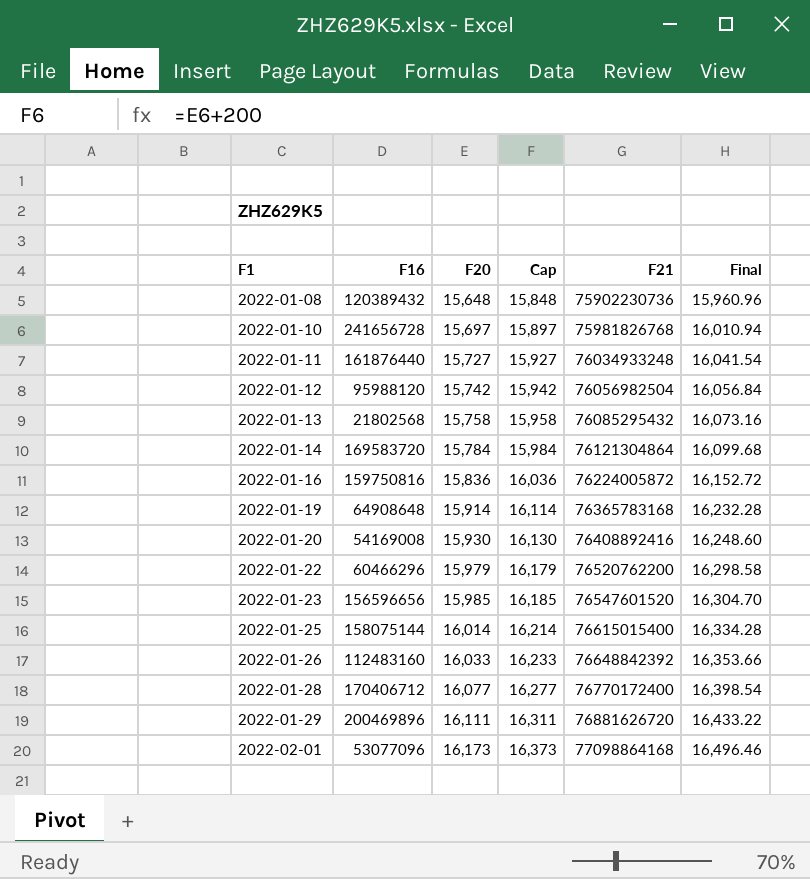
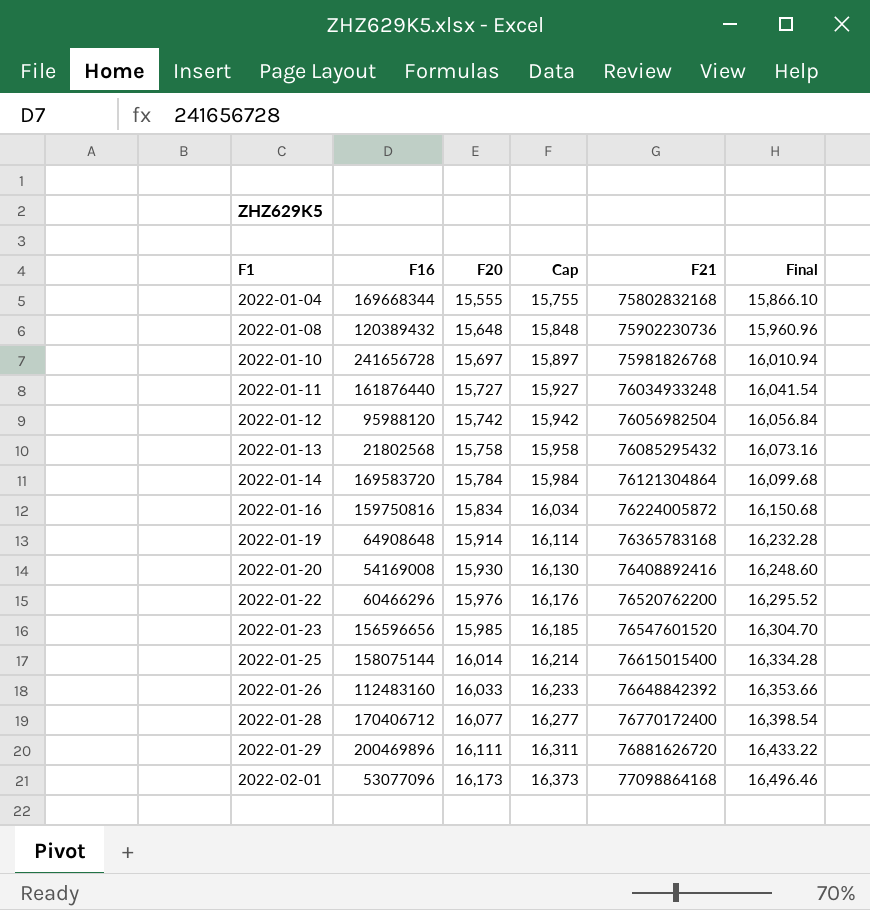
row 2022-01-04: none -> 169668344 | 15,555 | 15,755 | 75802832168 | 15,866.10
2022-01-16 | F20: 15,836 -> 15,834
2022-01-16 | Cap: 16,036 -> 16,034
2022-01-16 | Final: 16,152.72 -> 16,150.68
2022-01-22 | F20: 15,979 -> 15,976
2022-01-22 | Cap: 16,179 -> 16,176
2022-01-22 | Final: 16,298.58 -> 16,295.52

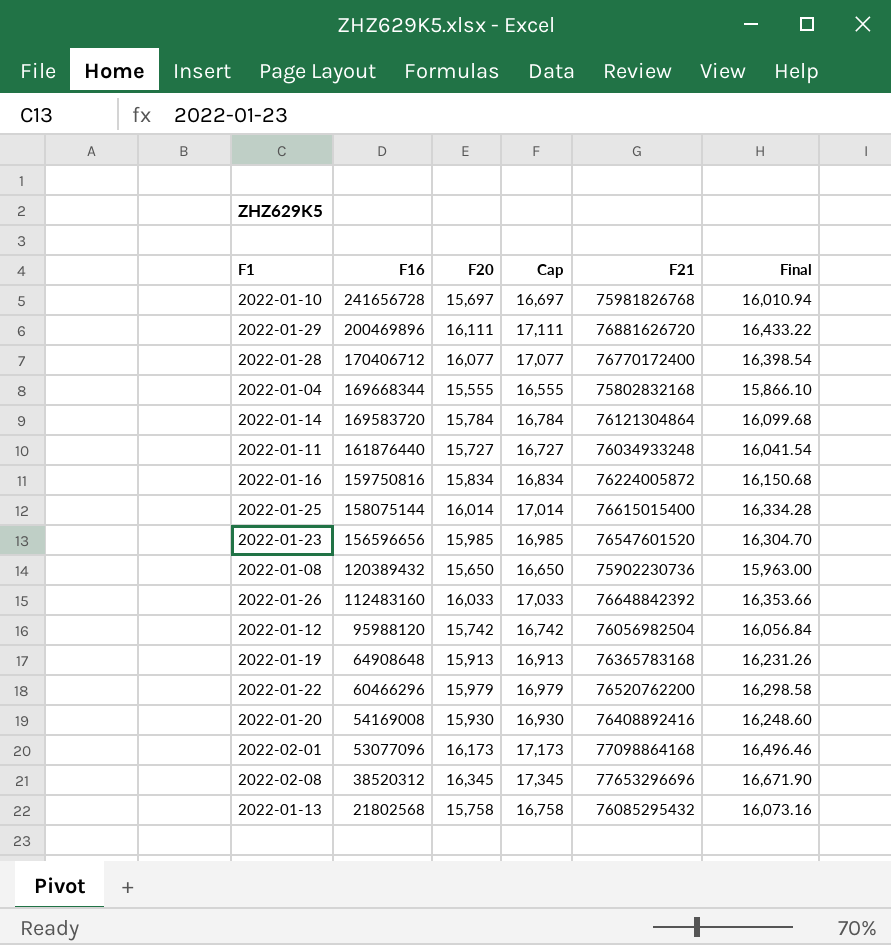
row order: F1 ascending -> F16 descending
column Cap | formula: [F20] + 200 -> [F20] + 1000
2022-01-08 | F20: 15,648 -> 15,650
2022-01-08 | Final: 15,960.96 -> 15,963.00
2022-01-19 | F20: 15,914 -> 15,913
2022-01-19 | Final: 16,232.28 -> 16,231.26
2022-01-22 | F20: 15,976 -> 15,979
2022-01-22 | Final: 16,295.52 -> 16,298.58
row 2022-02-08: none -> 38520312 | 16,345 | 17,345 | 77653296696 | 16,671.90

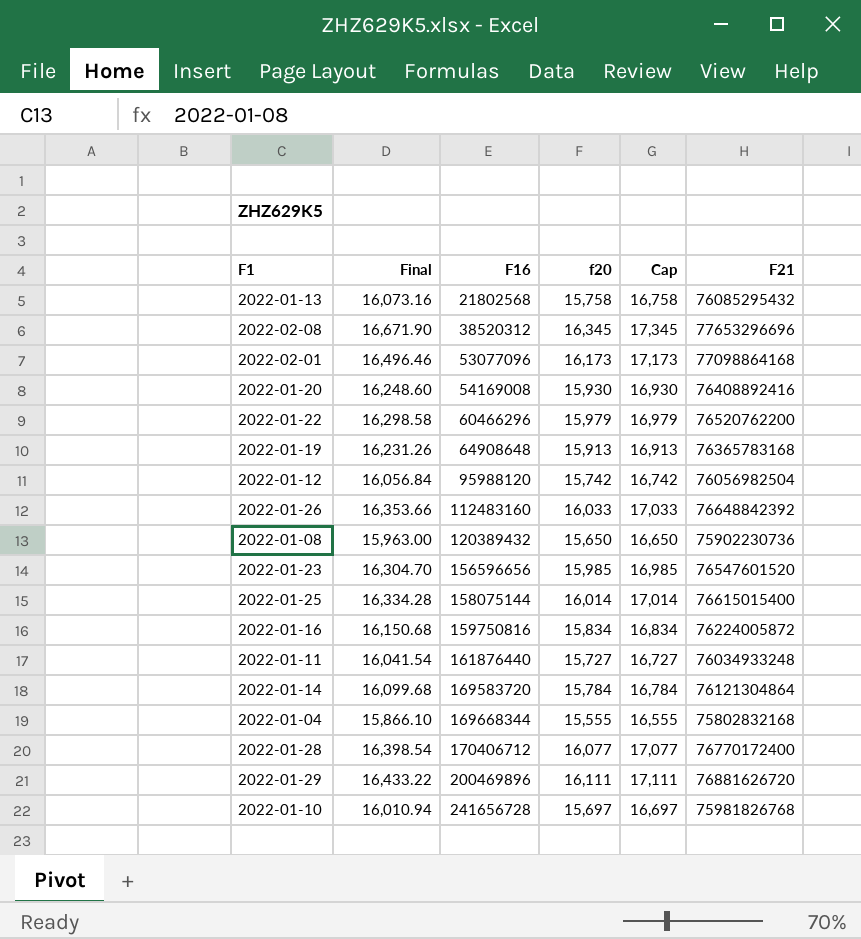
row order: F16 descending -> F16 ascending
column Final | position: 6 -> 2
column name: F20 -> f20

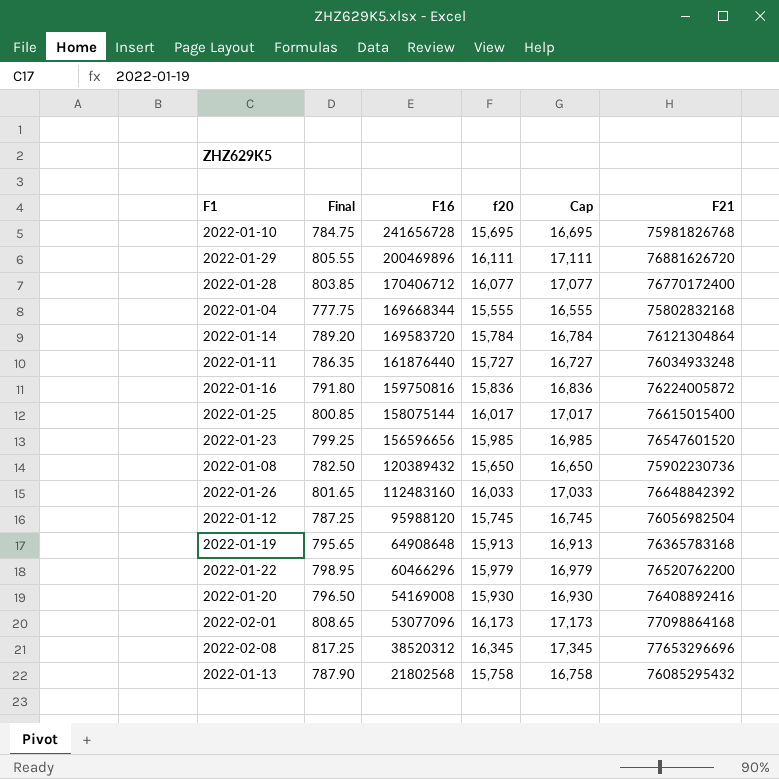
row order: F16 ascending -> F16 descending
column Final | formula: [f20] * 1.02 -> [f20] * 0.05
2022-01-10 | f20: 15,697 -> 15,695
2022-01-10 | Cap: 16,697 -> 16,695
2022-01-16 | f20: 15,834 -> 15,836
2022-01-16 | Cap: 16,834 -> 16,836
2022-01-25 | f20: 16,014 -> 16,017
2022-01-25 | Cap: 17,014 -> 17,017
2022-01-12 | f20: 15,742 -> 15,745
2022-01-12 | Cap: 16,742 -> 16,745

